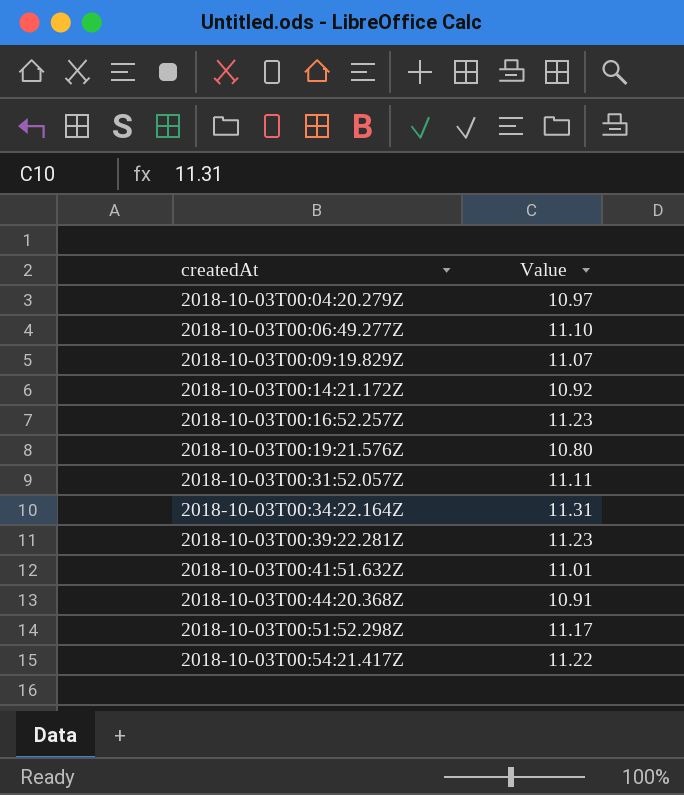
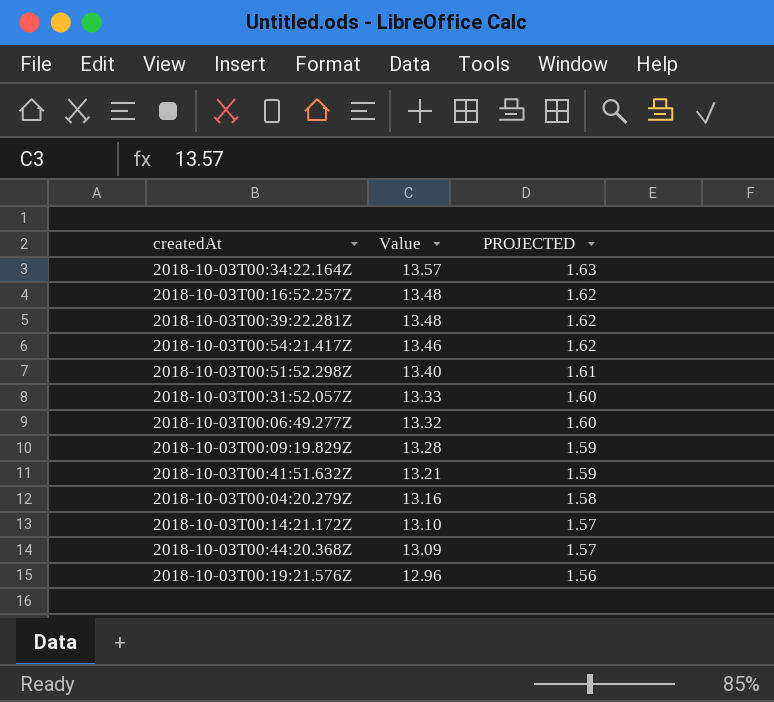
row order: createdAt ascending -> Value descending
column PROJECTED | formula: none -> [Value] * 0.12
2018-10-03T00:34:22.164Z | Value: 11.31 -> 13.57
2018-10-03T00:16:52.257Z | Value: 11.23 -> 13.48
2018-10-03T00:39:22.281Z | Value: 11.23 -> 13.48
2018-10-03T00:54:21.417Z | Value: 11.22 -> 13.46
2018-10-03T00:51:52.298Z | Value: 11.17 -> 13.40
2018-10-03T00:31:52.057Z | Value: 11.11 -> 13.33
2018-10-03T00:06:49.277Z | Value: 11.10 -> 13.32
2018-10-03T00:09:19.829Z | Value: 11.07 -> 13.28
2018-10-03T00:41:51.632Z | Value: 11.01 -> 13.21
2018-10-03T00:04:20.279Z | Value: 10.97 -> 13.16
2018-10-03T00:14:21.172Z | Value: 10.92 -> 13.10
2018-10-03T00:44:20.368Z | Value: 10.91 -> 13.09
2018-10-03T00:19:21.576Z | Value: 10.80 -> 12.96

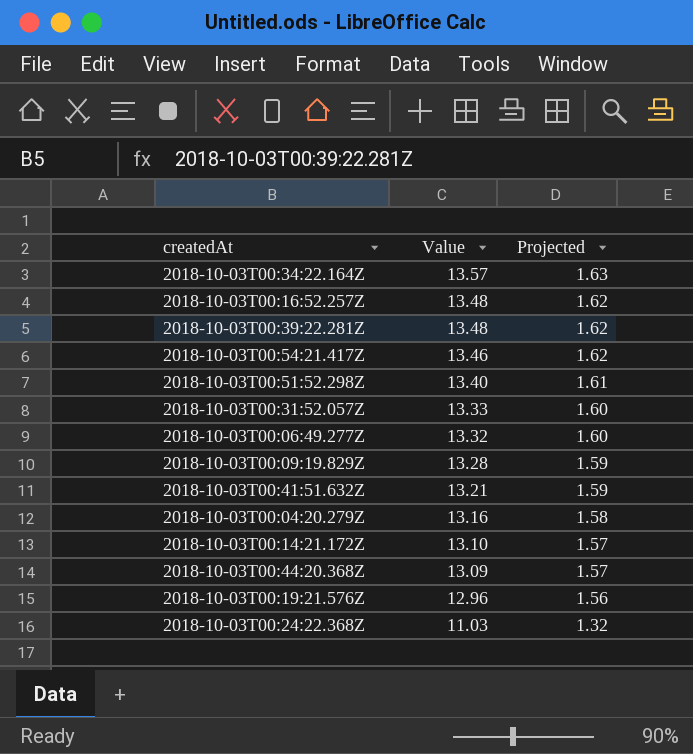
column name: PROJECTED -> Projected
row 2018-10-03T00:24:22.368Z: none -> 11.03 | 1.32

